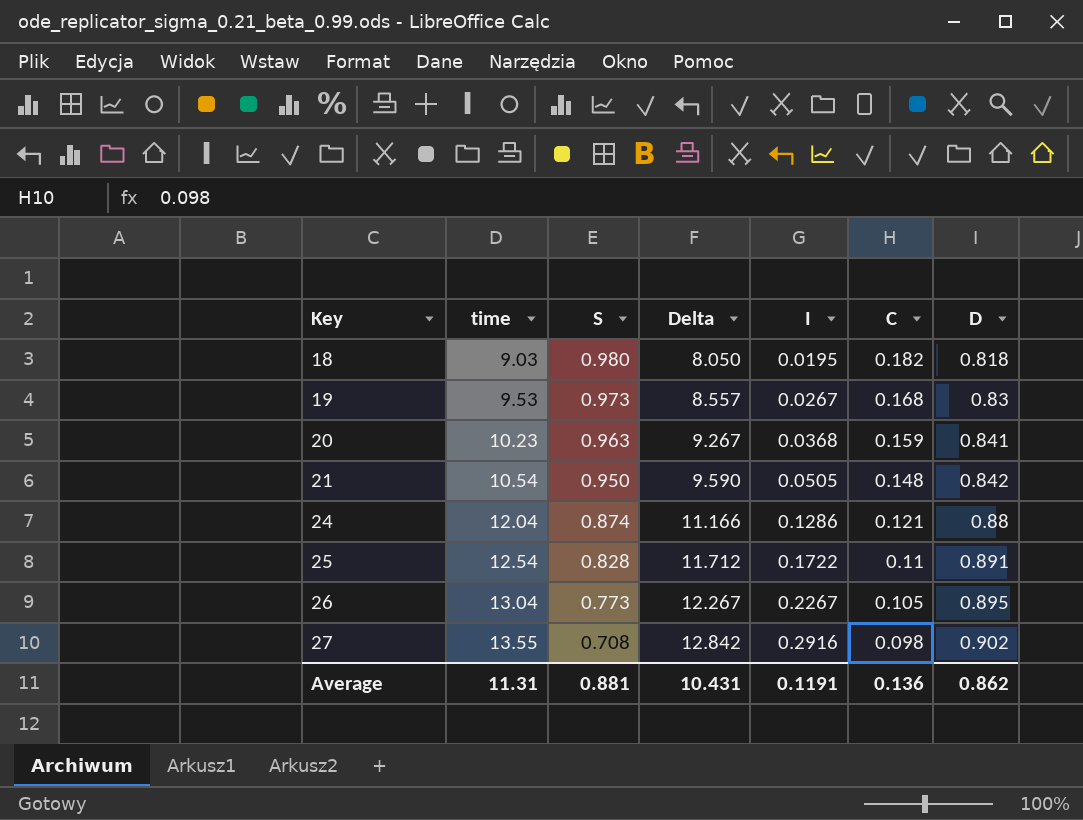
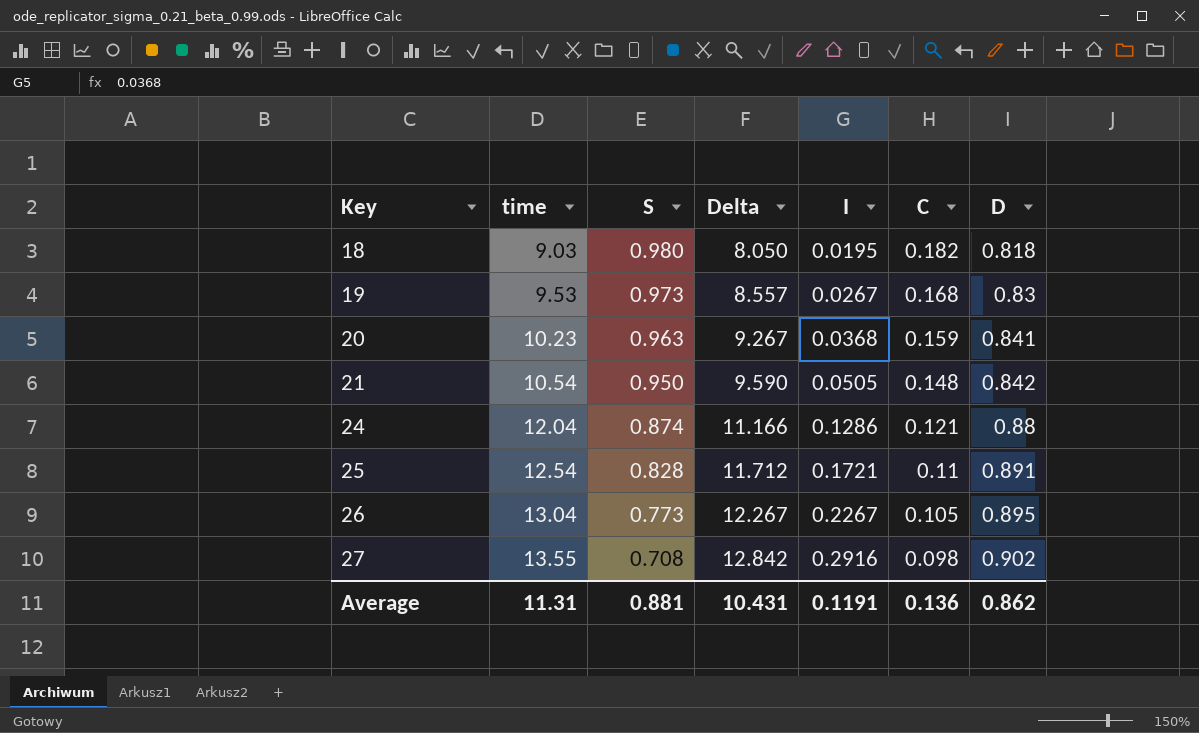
25 | I: 0.1722 -> 0.1721

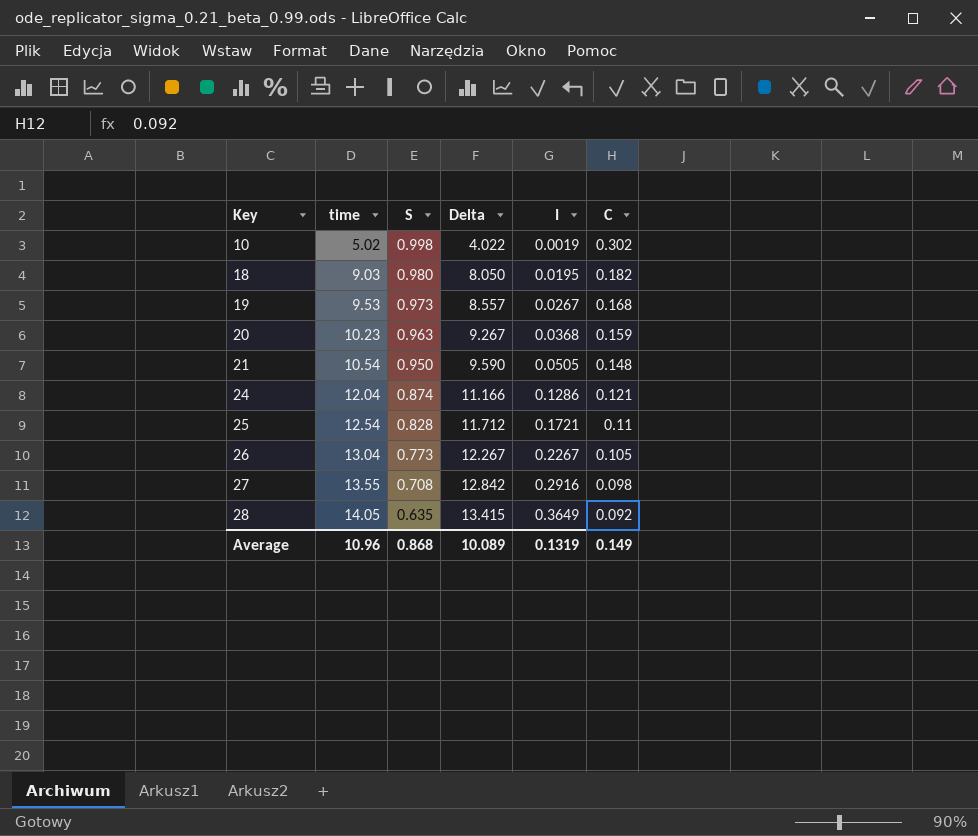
column D | position: 7 -> none
row 10: none -> 5.02 | 0.998 | 4.022 | 0.0019 | 0.302
row 28: none -> 14.05 | 0.635 | 13.415 | 0.3649 | 0.092
Average | time: 11.31 -> 10.96
Average | S: 0.881 -> 0.868
Average | Delta: 10.431 -> 10.089
Average | I: 0.1191 -> 0.1319
Average | C: 0.136 -> 0.149

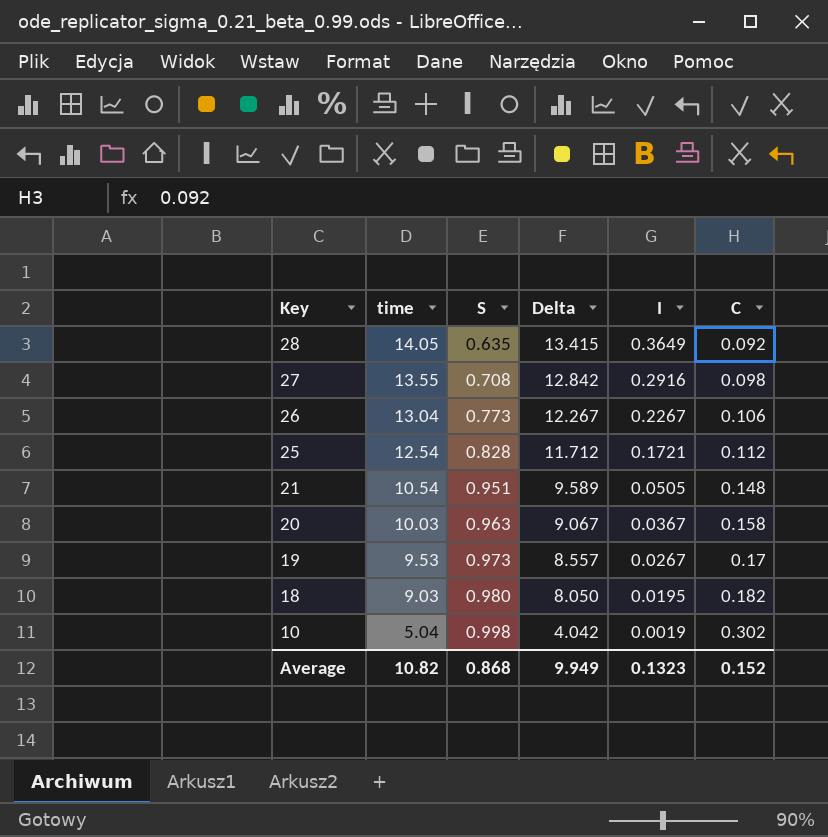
row order: Key ascending -> Key descending
row 24: 12.04 | 0.874 | 11.166 | 0.1286 | 0.121 -> none
26 | C: 0.105 -> 0.106
25 | C: 0.11 -> 0.112
21 | S: 0.950 -> 0.951
21 | Delta: 9.590 -> 9.589
20 | time: 10.23 -> 10.03
20 | Delta: 9.267 -> 9.067
20 | I: 0.0368 -> 0.0367
20 | C: 0.159 -> 0.158
19 | C: 0.168 -> 0.17
10 | time: 5.02 -> 5.04
10 | Delta: 4.022 -> 4.042
Average | time: 10.96 -> 10.82
Average | Delta: 10.089 -> 9.949
Average | I: 0.1319 -> 0.1323
Average | C: 0.149 -> 0.152

